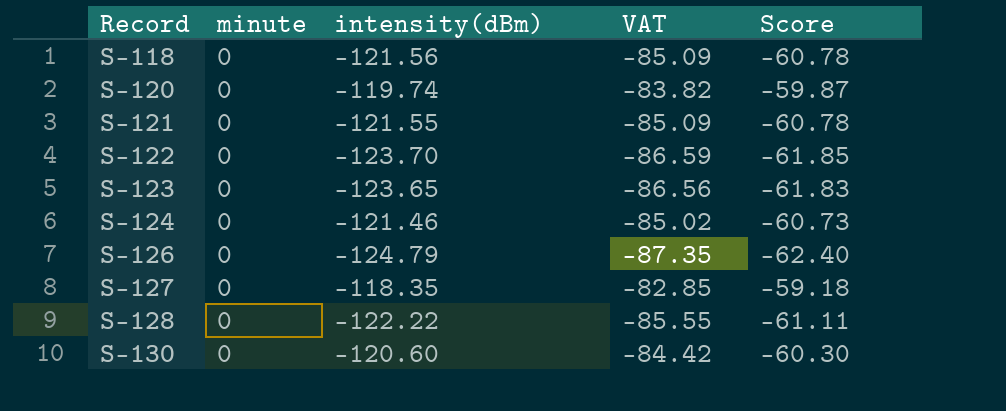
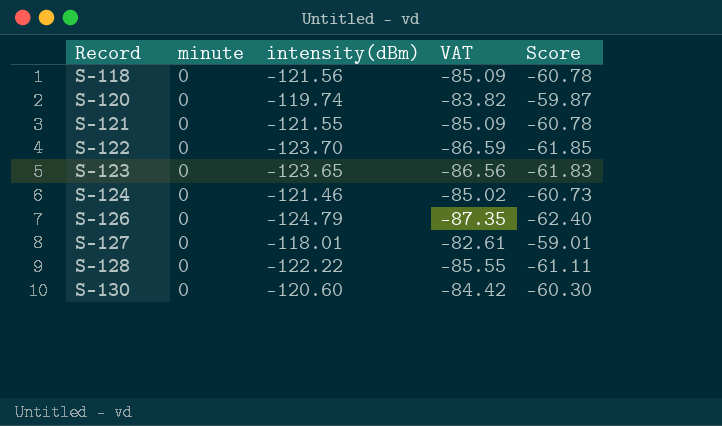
S-127 | intensity(dBm): -118.35 -> -118.01
S-127 | VAT: -82.85 -> -82.61
S-127 | Score: -59.18 -> -59.01

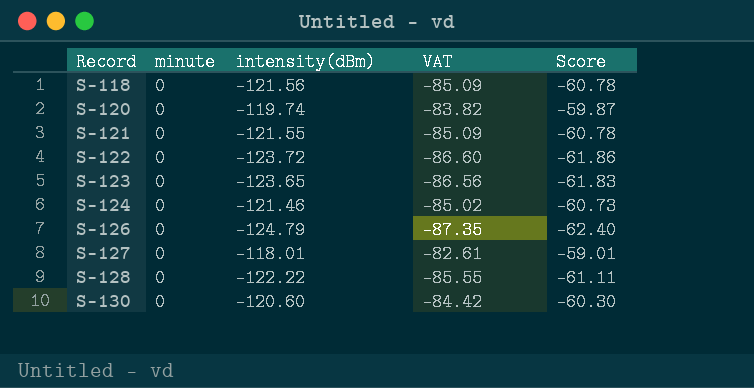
S-122 | intensity(dBm): -123.70 -> -123.72
S-122 | VAT: -86.59 -> -86.60
S-122 | Score: -61.85 -> -61.86

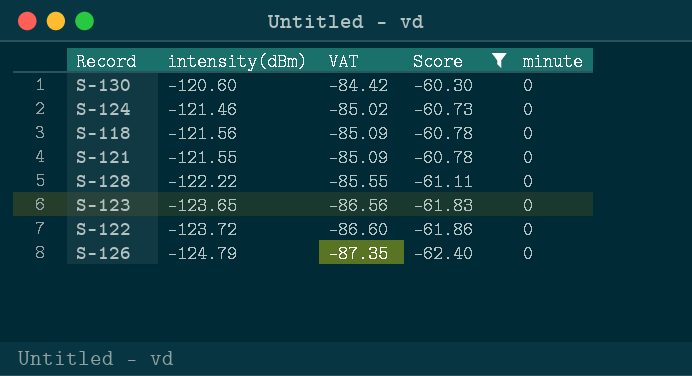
filter: none -> Score <= -60.30
row order: Record ascending -> VAT descending
column minute | position: 2 -> 5

